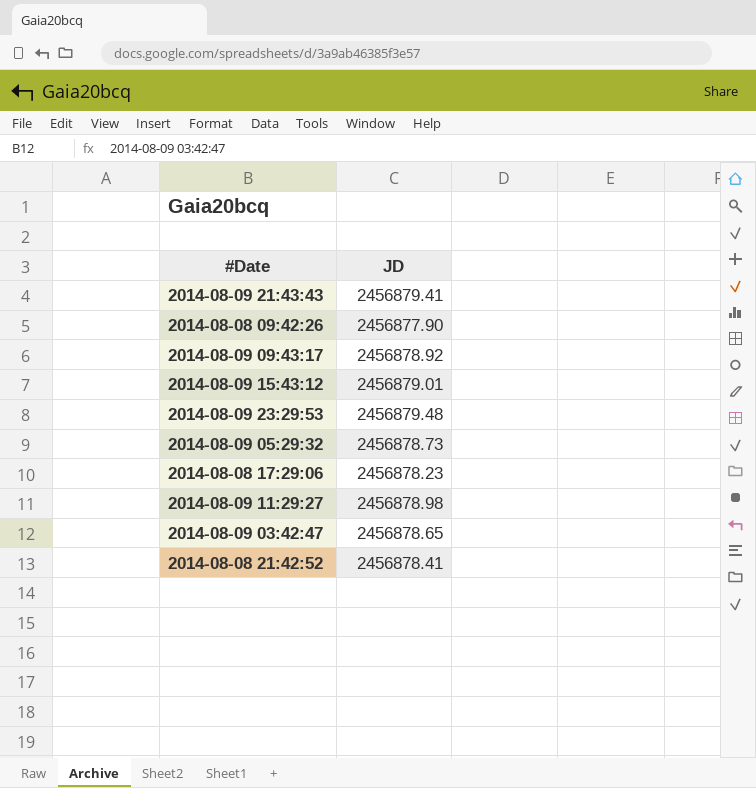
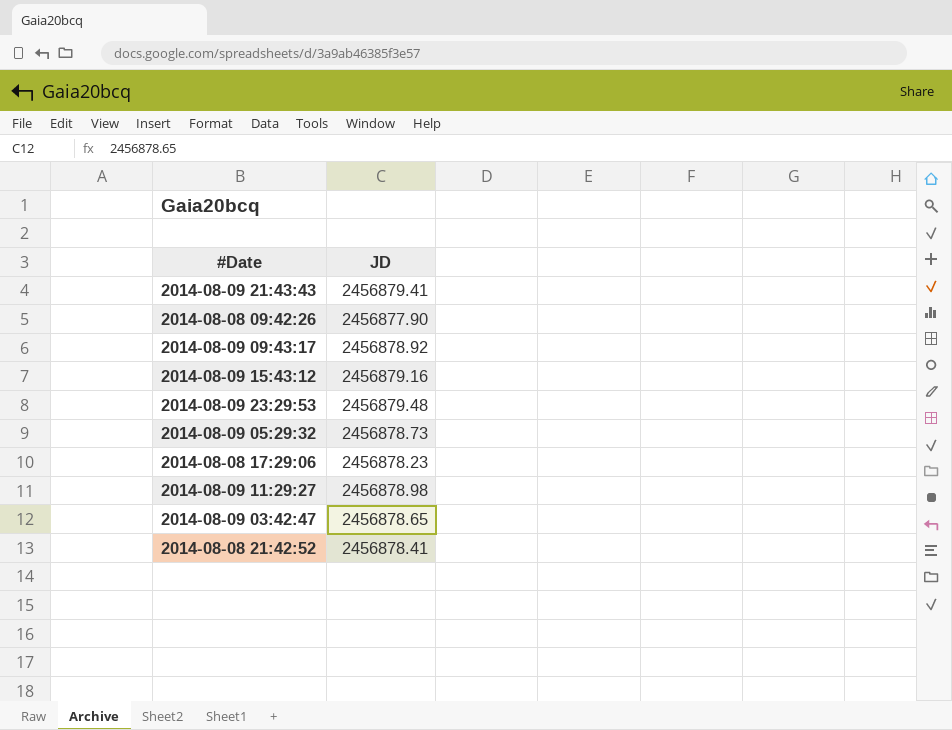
2014-08-09 15:43:12 | JD: 2456879.01 -> 2456879.16

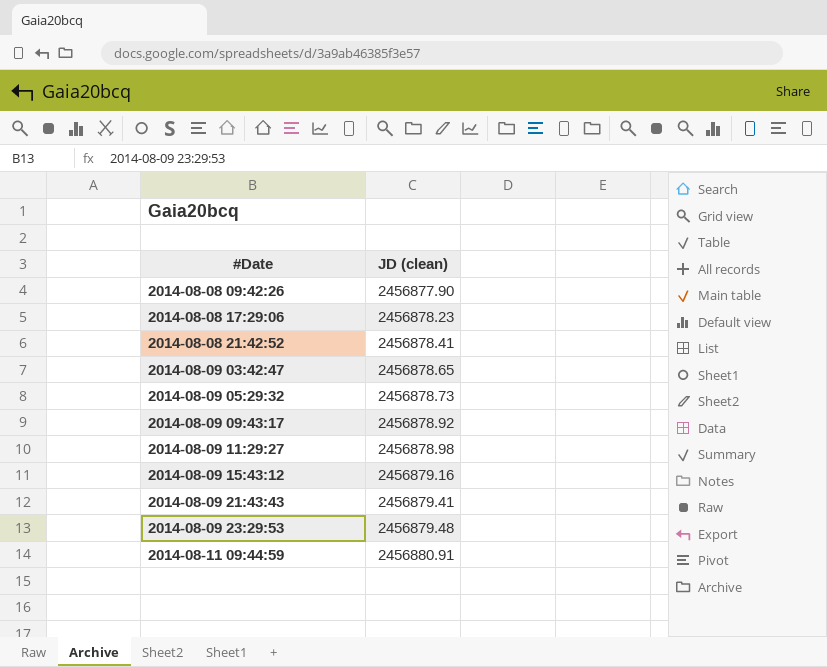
row order: none -> #Date ascending
column name: JD -> JD (clean)
row 2014-08-11 09:44:59: none -> 2456880.91

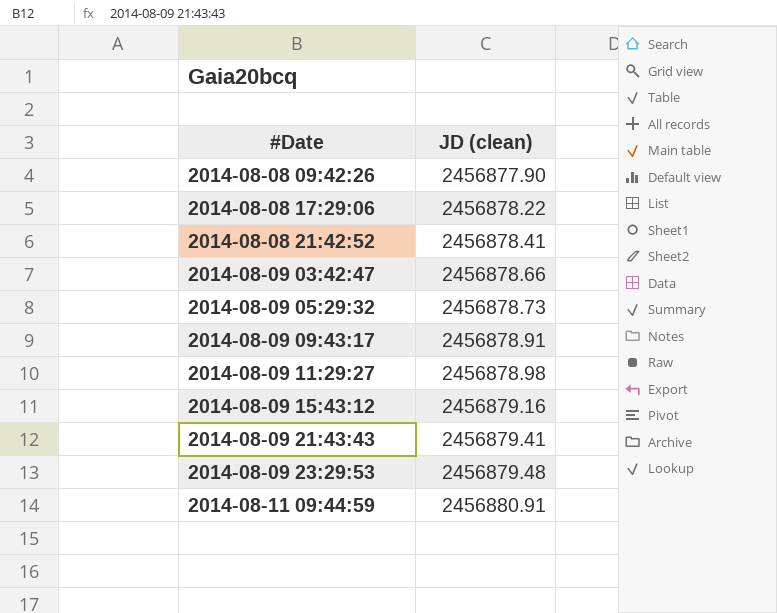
2014-08-08 17:29:06 | JD (clean): 2456878.23 -> 2456878.22
2014-08-09 03:42:47 | JD (clean): 2456878.65 -> 2456878.66
2014-08-09 09:43:17 | JD (clean): 2456878.92 -> 2456878.91

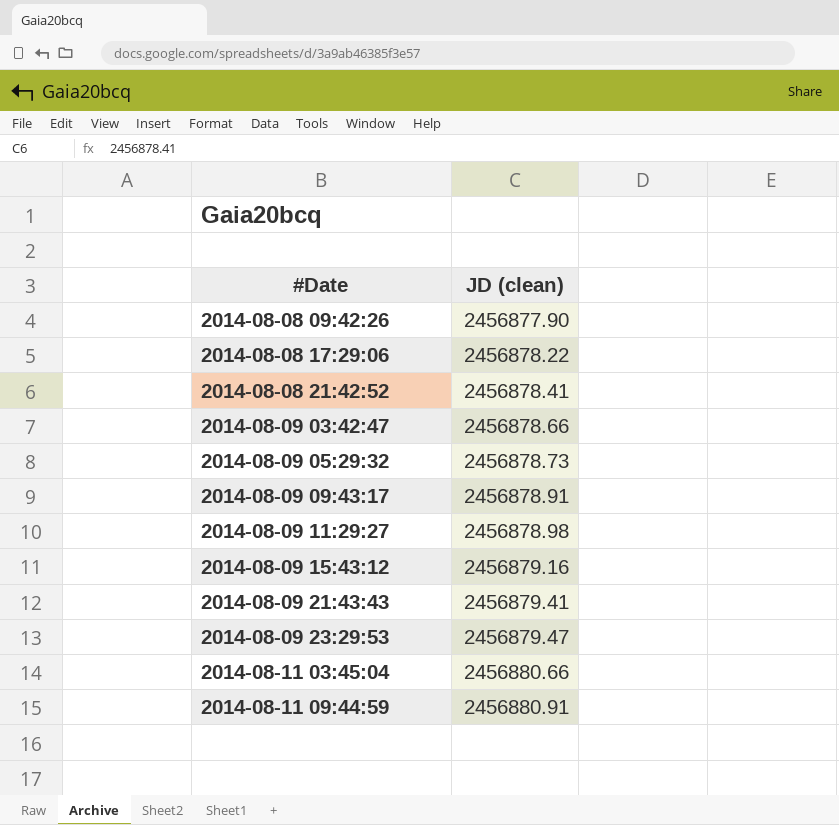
2014-08-09 23:29:53 | JD (clean): 2456879.48 -> 2456879.47
row 2014-08-11 03:45:04: none -> 2456880.66

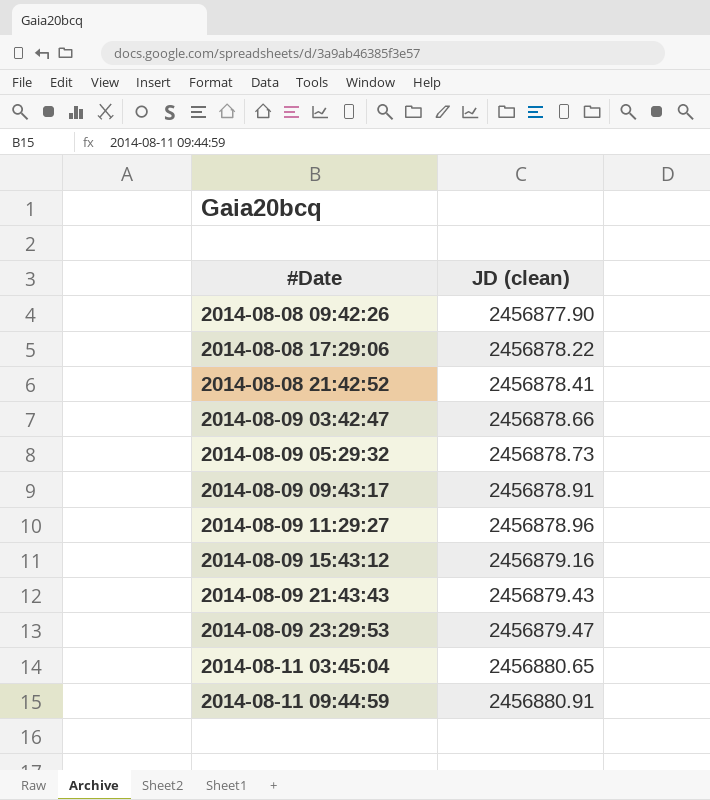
2014-08-09 11:29:27 | JD (clean): 2456878.98 -> 2456878.96
2014-08-09 21:43:43 | JD (clean): 2456879.41 -> 2456879.43
2014-08-11 03:45:04 | JD (clean): 2456880.66 -> 2456880.65

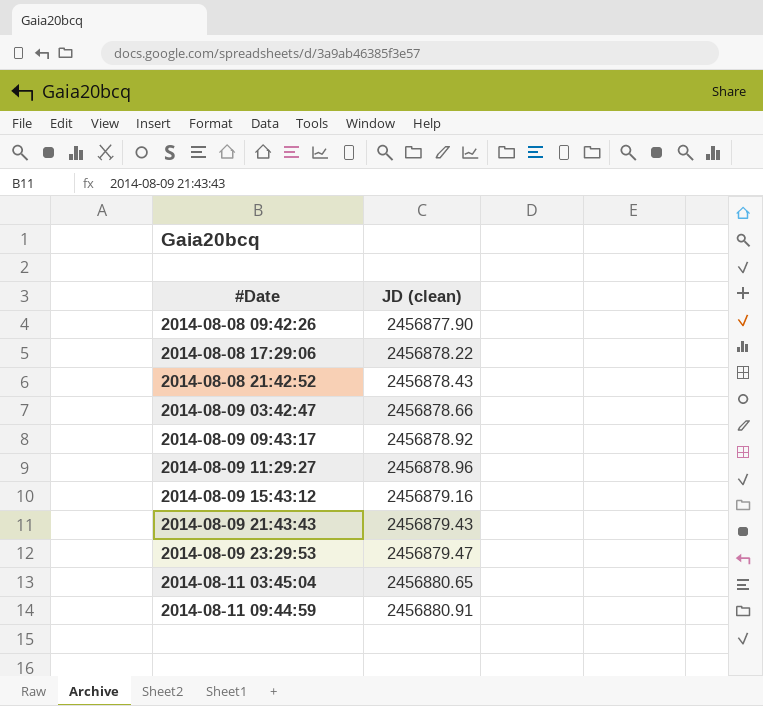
row 2014-08-09 05:29:32: 2456878.73 -> none
2014-08-08 21:42:52 | JD (clean): 2456878.41 -> 2456878.43
2014-08-09 09:43:17 | JD (clean): 2456878.91 -> 2456878.92

